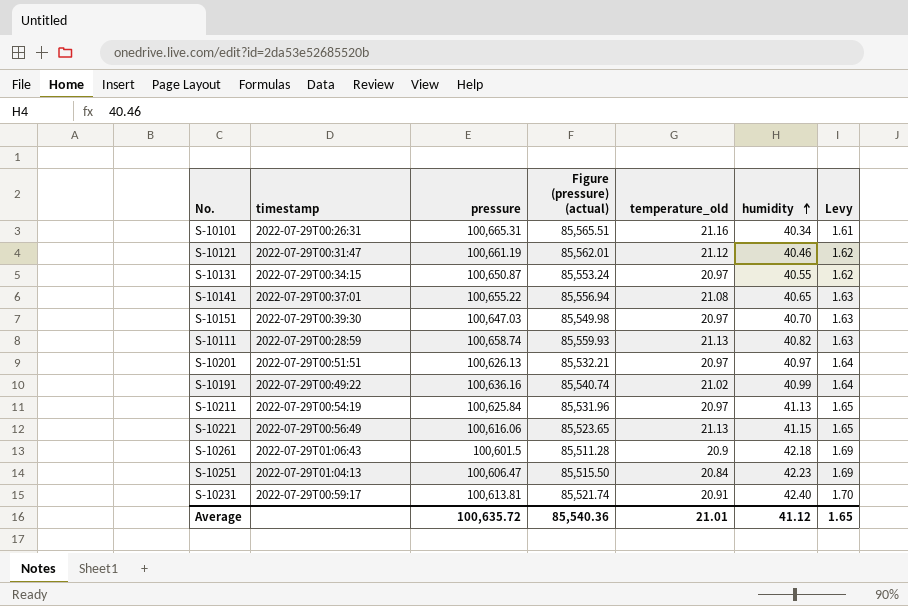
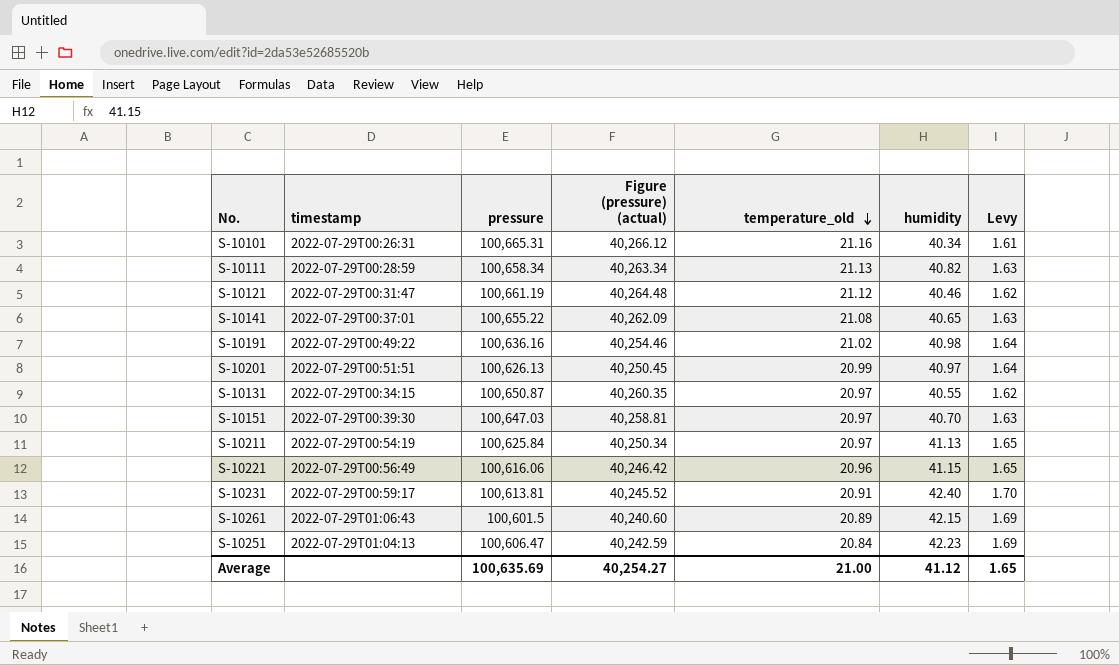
row order: humidity ascending -> temperature_old descending
column Figure (pressure) (actual) | formula: [pressure] * 0.85 -> [pressure] * 0.4
S-10111 | pressure: 100,658.74 -> 100,658.34
S-10191 | humidity: 40.99 -> 40.98
S-10201 | temperature_old: 20.97 -> 20.99
S-10221 | temperature_old: 21.13 -> 20.96
S-10261 | temperature_old: 20.9 -> 20.89
S-10261 | humidity: 42.18 -> 42.15
Average | pressure: 100,635.72 -> 100,635.69
Average | Figure (pressure) (actual): 85,540.36 -> 40,254.27
Average | temperature_old: 21.01 -> 21.00

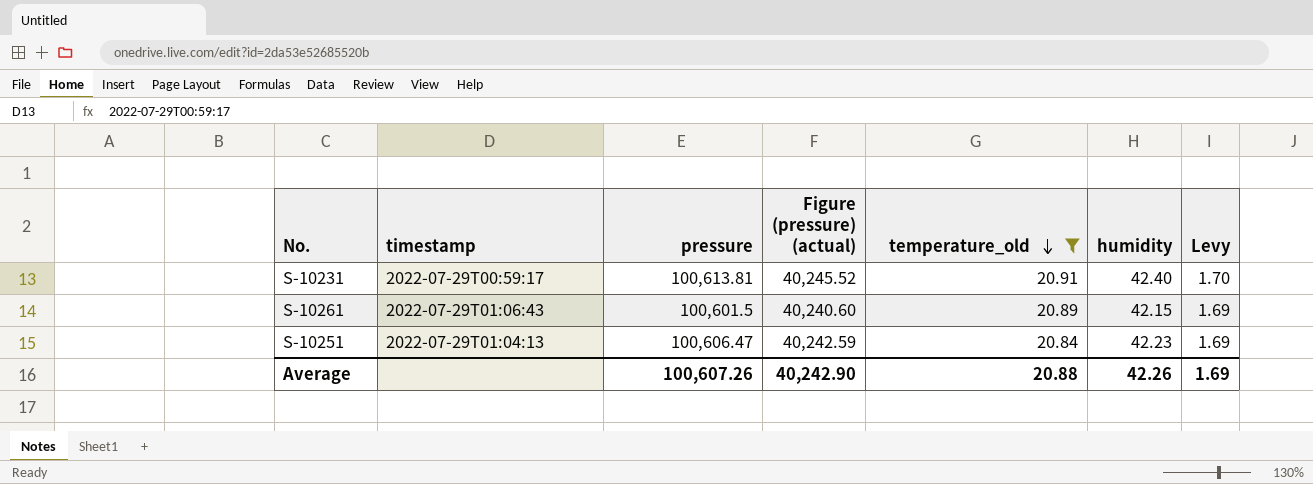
filter: none -> temperature_old <= 20.91
Average | pressure: 100,635.69 -> 100,607.26
Average | Figure (pressure) (actual): 40,254.27 -> 40,242.90
Average | temperature_old: 21.00 -> 20.88
Average | humidity: 41.12 -> 42.26
Average | Levy: 1.65 -> 1.69

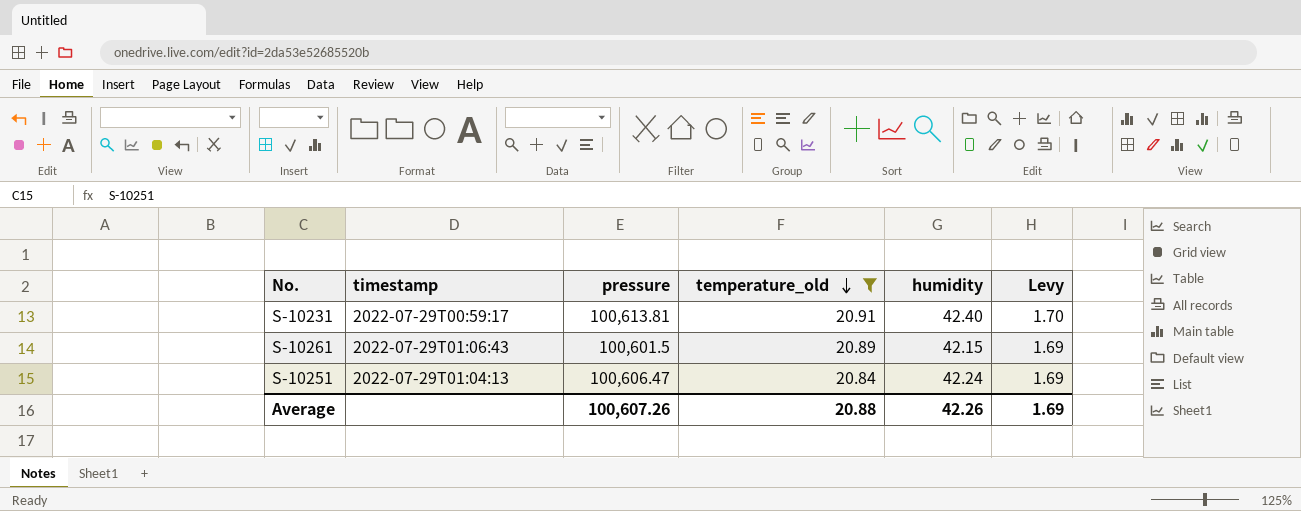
column Figure (pressure) (actual) | formula: [pressure] * 0.4 -> none
S-10251 | humidity: 42.23 -> 42.24

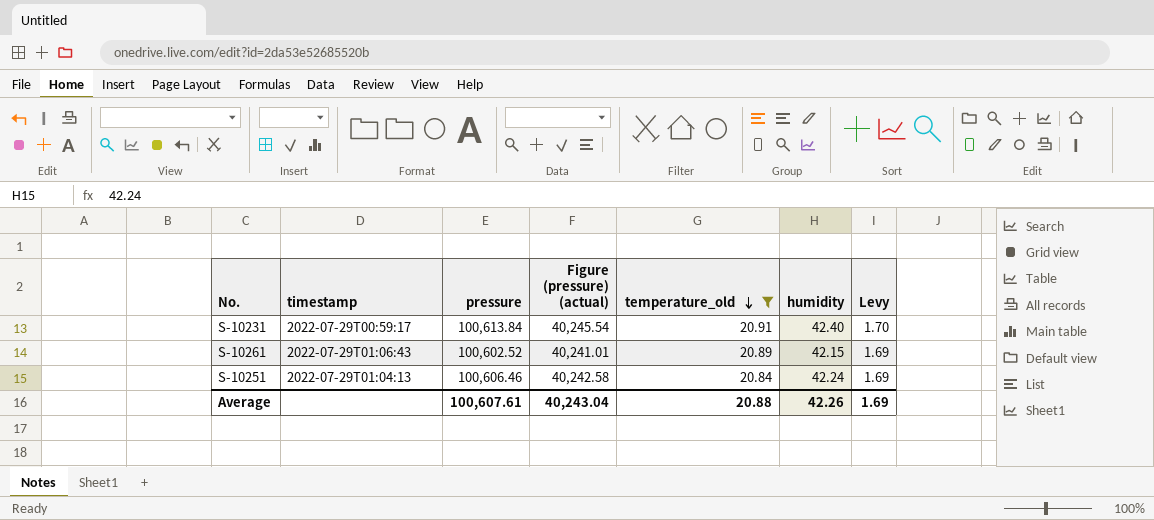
column Figure (pressure) (actual) | formula: none -> [pressure] * 0.4
S-10231 | pressure: 100,613.81 -> 100,613.84
S-10261 | pressure: 100,601.5 -> 100,602.52
S-10251 | pressure: 100,606.47 -> 100,606.46
Average | pressure: 100,607.26 -> 100,607.61

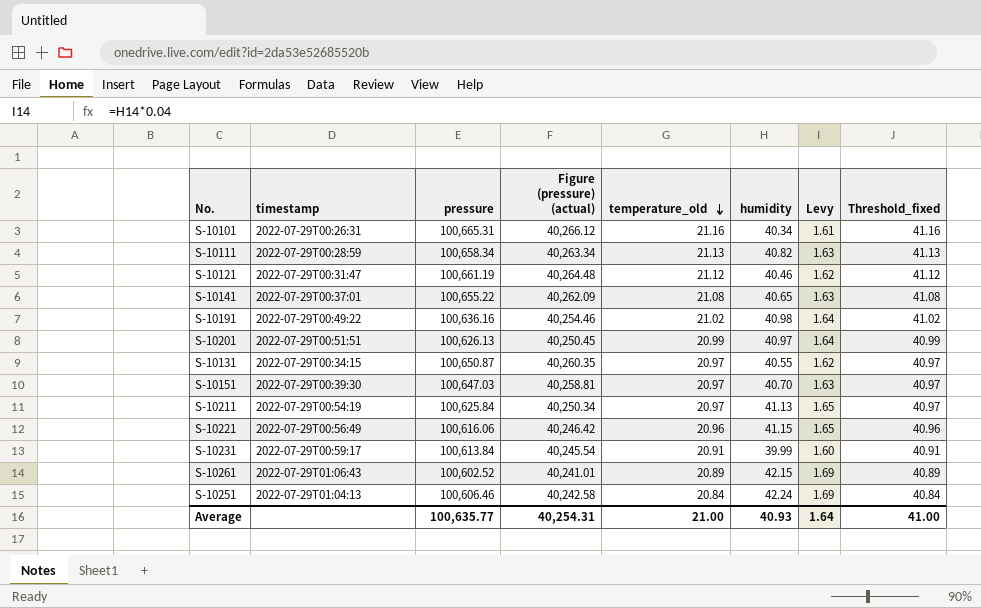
filter: temperature_old <= 20.91 -> none
column Threshold_fixed | formula: none -> [temperature_old] + 20
S-10231 | humidity: 42.40 -> 39.99
S-10231 | Levy: 1.70 -> 1.60
Average | pressure: 100,607.61 -> 100,635.77
Average | Figure (pressure) (actual): 40,243.04 -> 40,254.31
Average | temperature_old: 20.88 -> 21.00
Average | humidity: 42.26 -> 40.93
Average | Levy: 1.69 -> 1.64

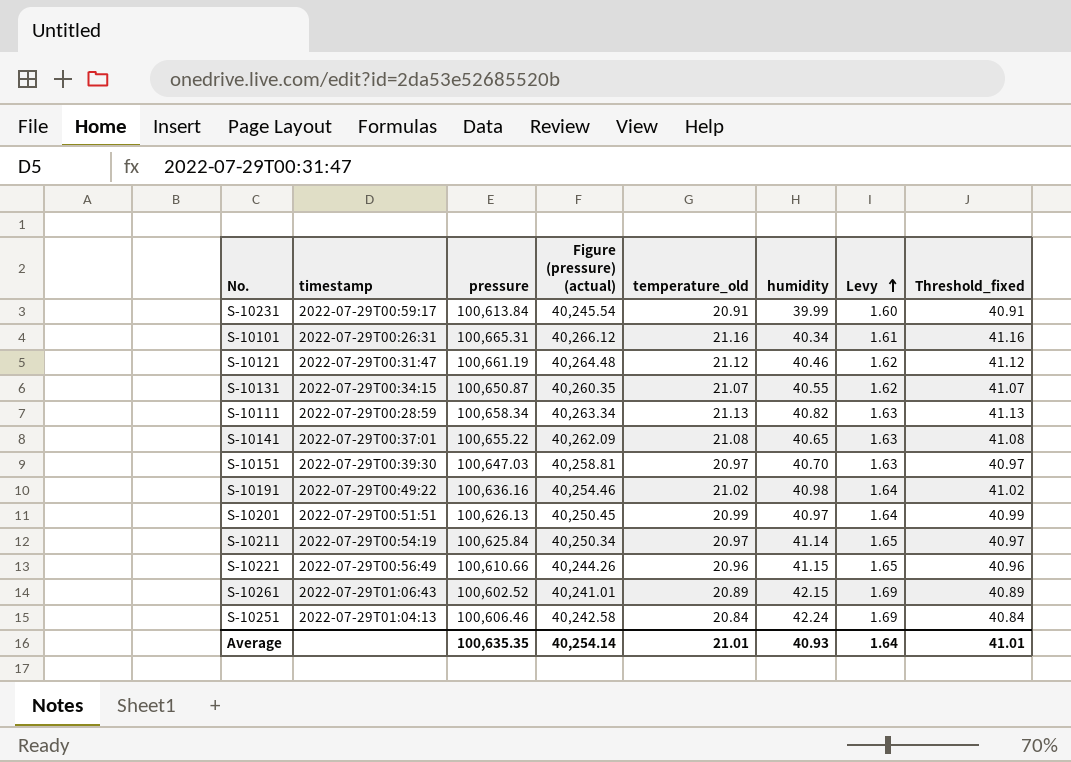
row order: temperature_old descending -> Levy ascending
S-10131 | temperature_old: 20.97 -> 21.07
S-10131 | Threshold_fixed: 40.97 -> 41.07
S-10211 | humidity: 41.13 -> 41.14
S-10221 | pressure: 100,616.06 -> 100,610.66
S-10221 | Figure (pressure) (actual): 40,246.42 -> 40,244.26
Average | pressure: 100,635.77 -> 100,635.35
Average | Figure (pressure) (actual): 40,254.31 -> 40,254.14
Average | temperature_old: 21.00 -> 21.01
Average | Threshold_fixed: 41.00 -> 41.01

